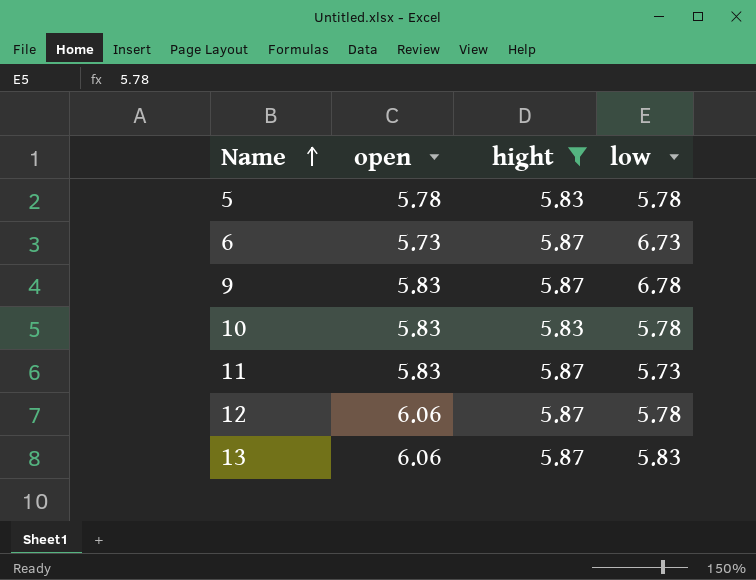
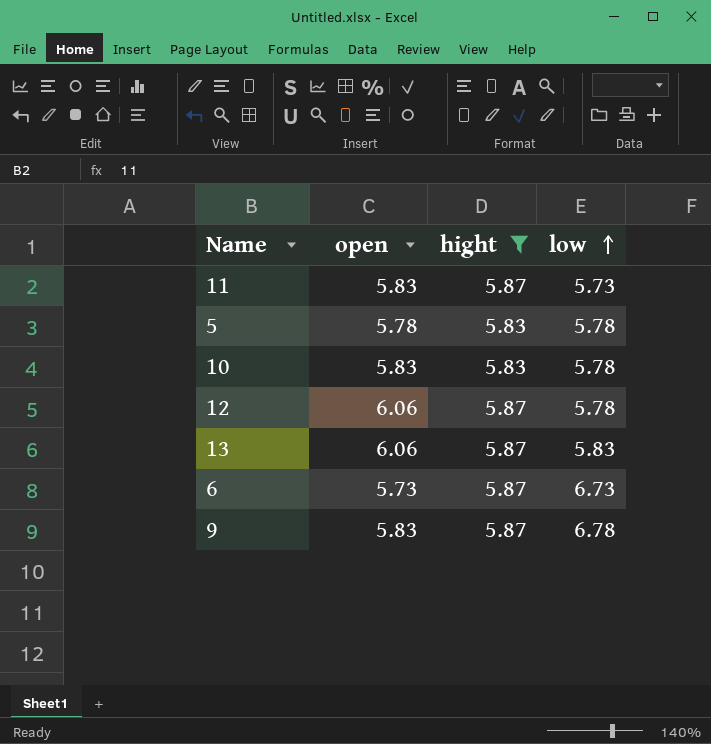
row order: Name ascending -> low ascending

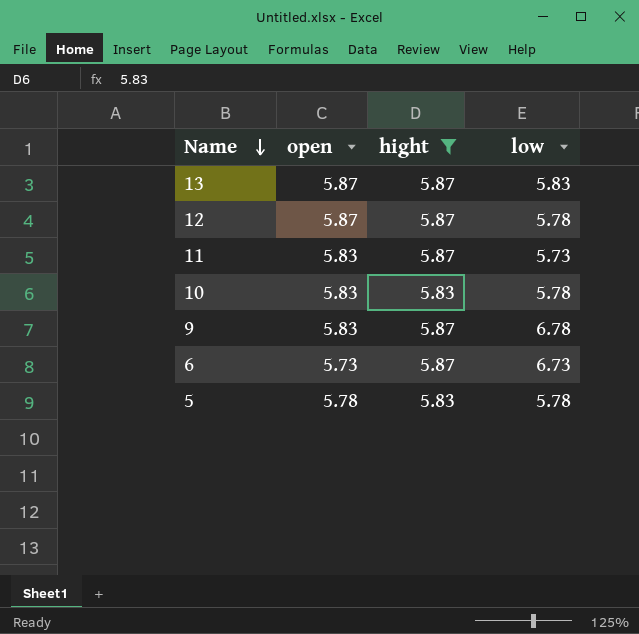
row order: low ascending -> Name descending
13 | open: 6.06 -> 5.87
12 | open: 6.06 -> 5.87

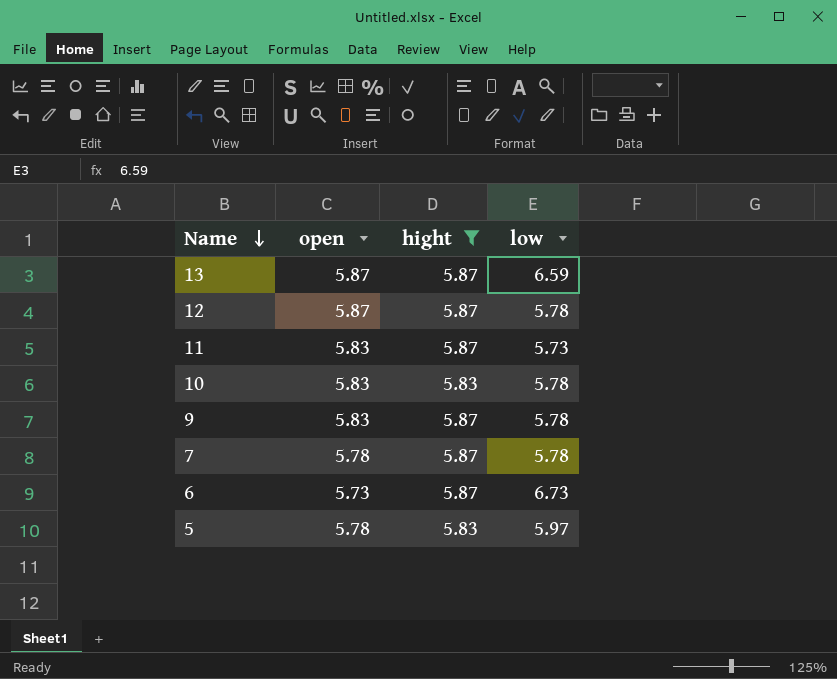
13 | low: 5.83 -> 6.59
9 | low: 6.78 -> 5.78
row 7: none -> 5.78 | 5.87 | 5.78
5 | low: 5.78 -> 5.97

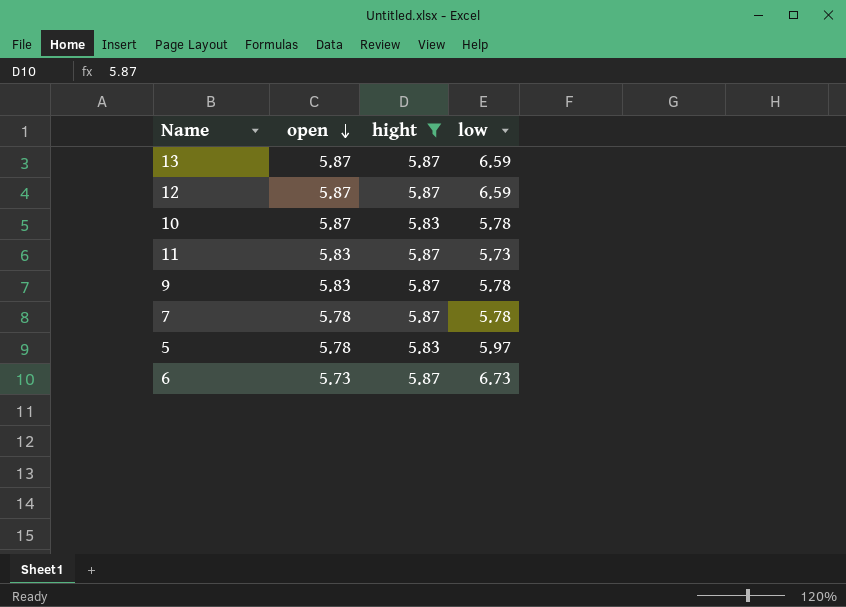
row order: Name descending -> open descending
12 | low: 5.78 -> 6.59
10 | open: 5.83 -> 5.87

